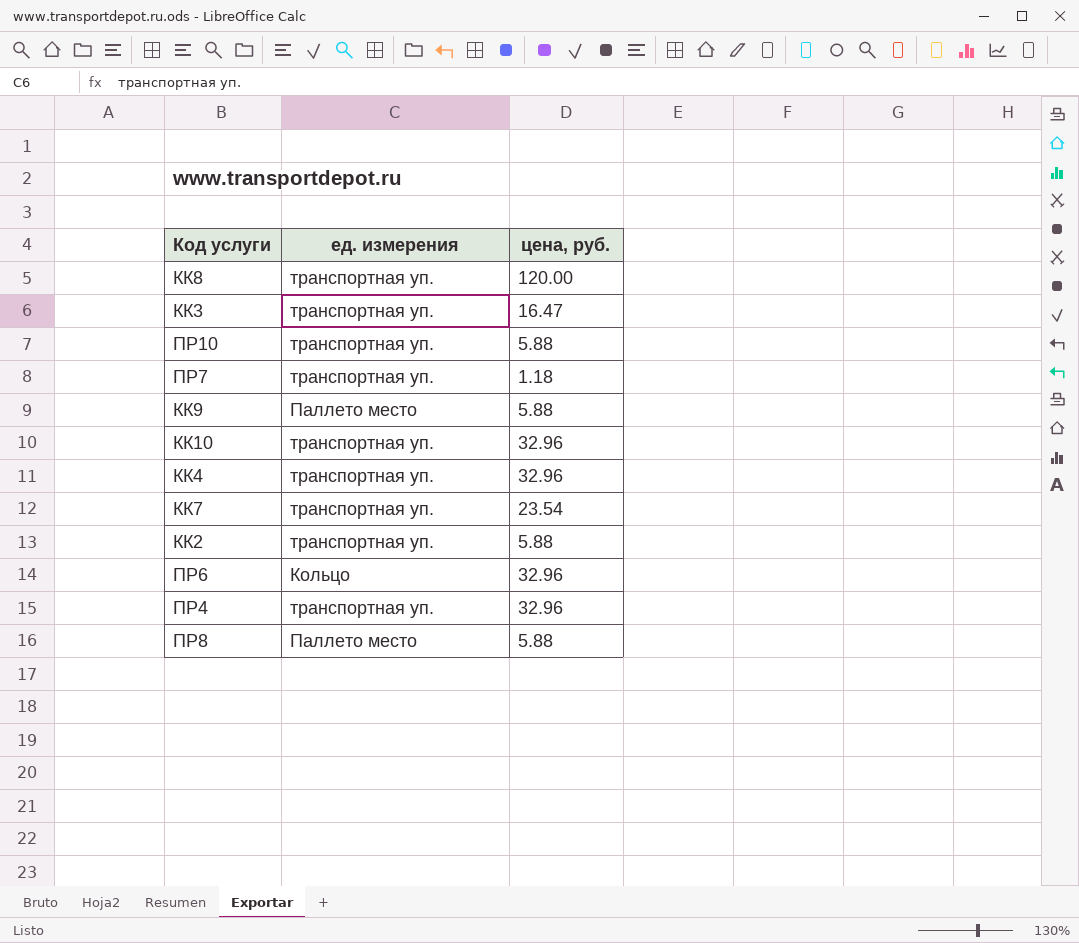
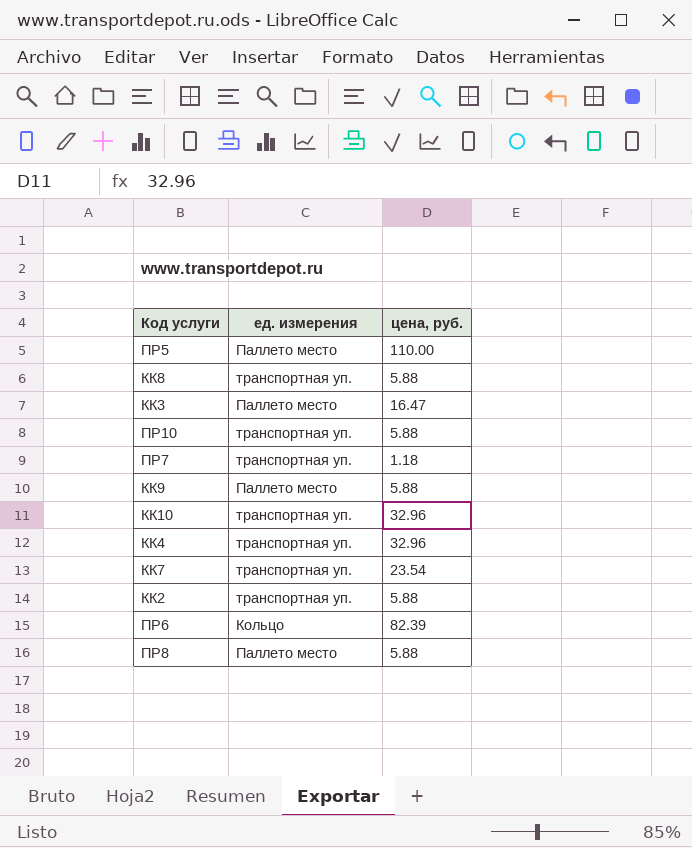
row ПР4: транспортная уп. | 32.96 -> none
row ПР5: none -> Паллето место | 110.00
КК8 | цена, руб.: 120.00 -> 5.88
КК3 | ед. измерения: транспортная уп. -> Паллето место
ПР6 | цена, руб.: 32.96 -> 82.39

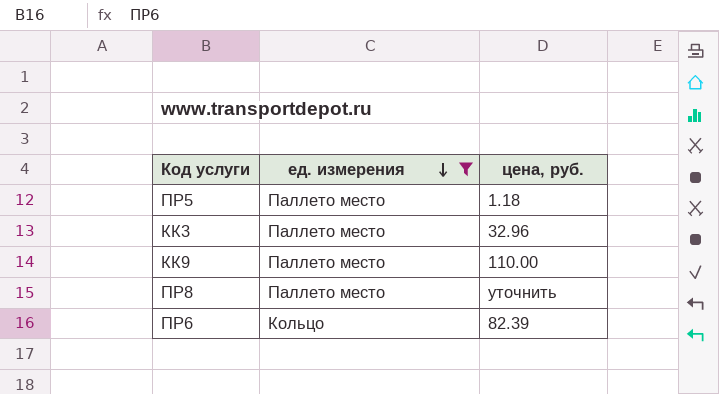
filter: none -> ед. измерения != транспортная уп.
row order: none -> ед. измерения descending
ПР5 | цена, руб.: 110.00 -> 1.18
КК3 | цена, руб.: 16.47 -> 32.96
КК9 | цена, руб.: 5.88 -> 110.00
ПР8 | цена, руб.: 5.88 -> уточнить

